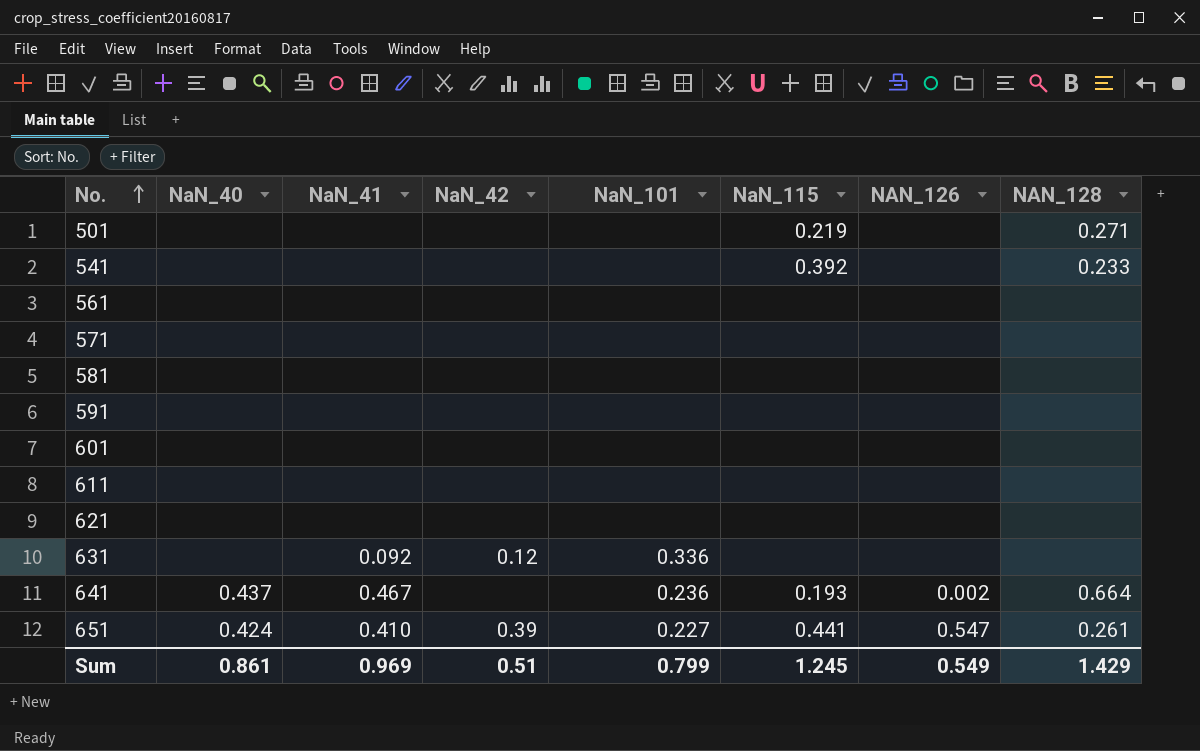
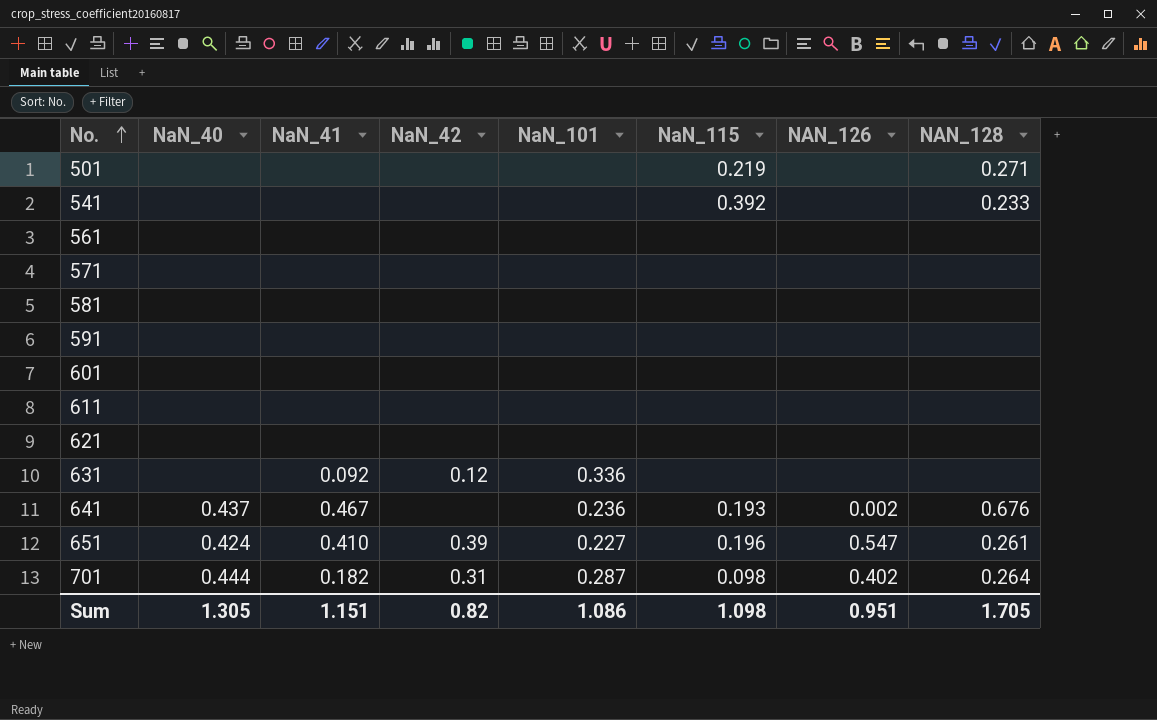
641 | NAN_128: 0.664 -> 0.676
651 | NaN_115: 0.441 -> 0.196
row 701: none -> 0.444 | 0.182 | 0.31 | 0.287 | 0.098 | 0.402 | 0.264
Sum | NaN_40: 0.861 -> 1.305
Sum | NaN_41: 0.969 -> 1.151
Sum | NaN_42: 0.51 -> 0.82
Sum | NaN_101: 0.799 -> 1.086
Sum | NaN_115: 1.245 -> 1.098
Sum | NAN_126: 0.549 -> 0.951
Sum | NAN_128: 1.429 -> 1.705

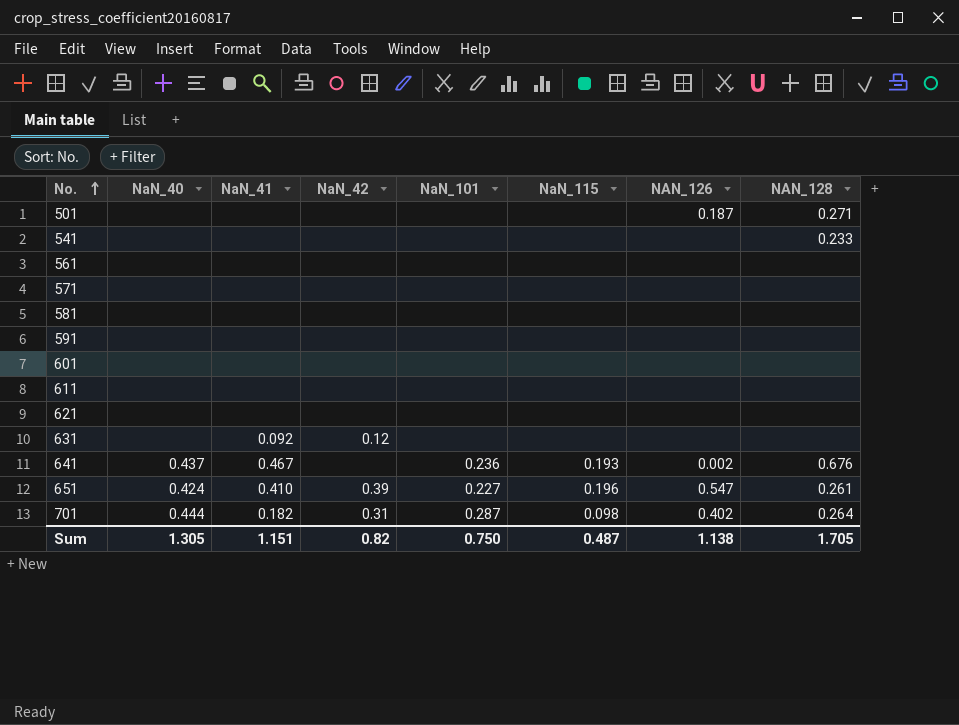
501 | NaN_115: 0.219 -> none
501 | NAN_126: none -> 0.187
541 | NaN_115: 0.392 -> none
631 | NaN_101: 0.336 -> none
Sum | NaN_101: 1.086 -> 0.750
Sum | NaN_115: 1.098 -> 0.487
Sum | NAN_126: 0.951 -> 1.138

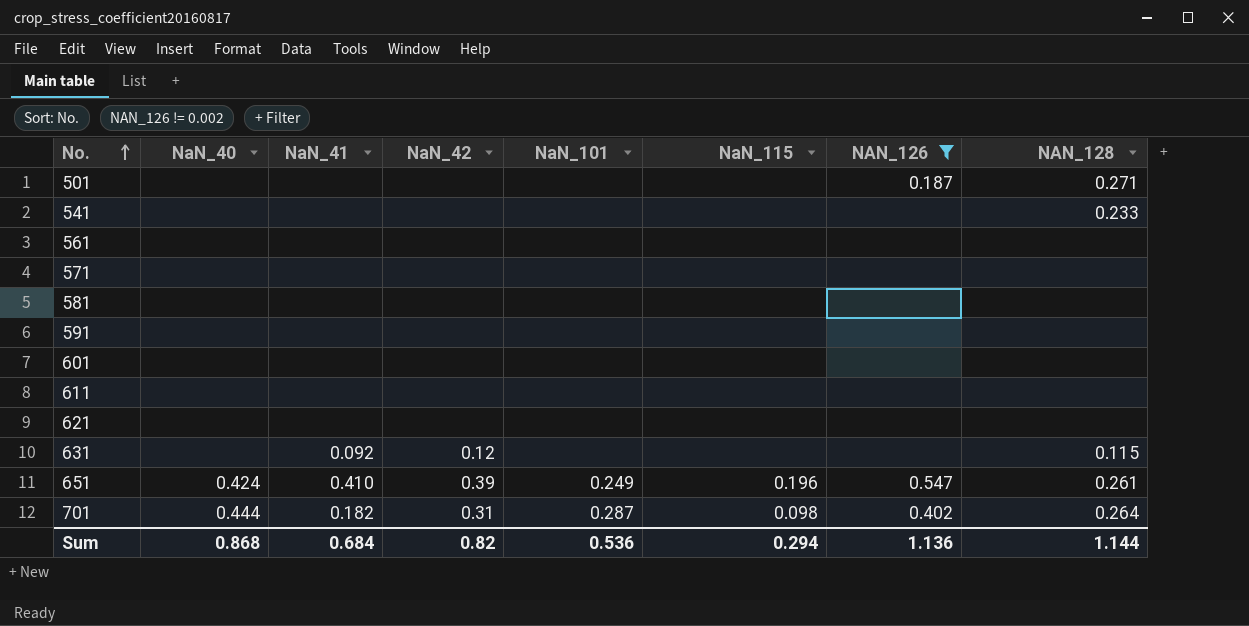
filter: none -> NAN_126 != 0.002
631 | NAN_128: none -> 0.115
651 | NaN_101: 0.227 -> 0.249
Sum | NaN_40: 1.305 -> 0.868
Sum | NaN_41: 1.151 -> 0.684
Sum | NaN_101: 0.750 -> 0.536
Sum | NaN_115: 0.487 -> 0.294
Sum | NAN_126: 1.138 -> 1.136
Sum | NAN_128: 1.705 -> 1.144

